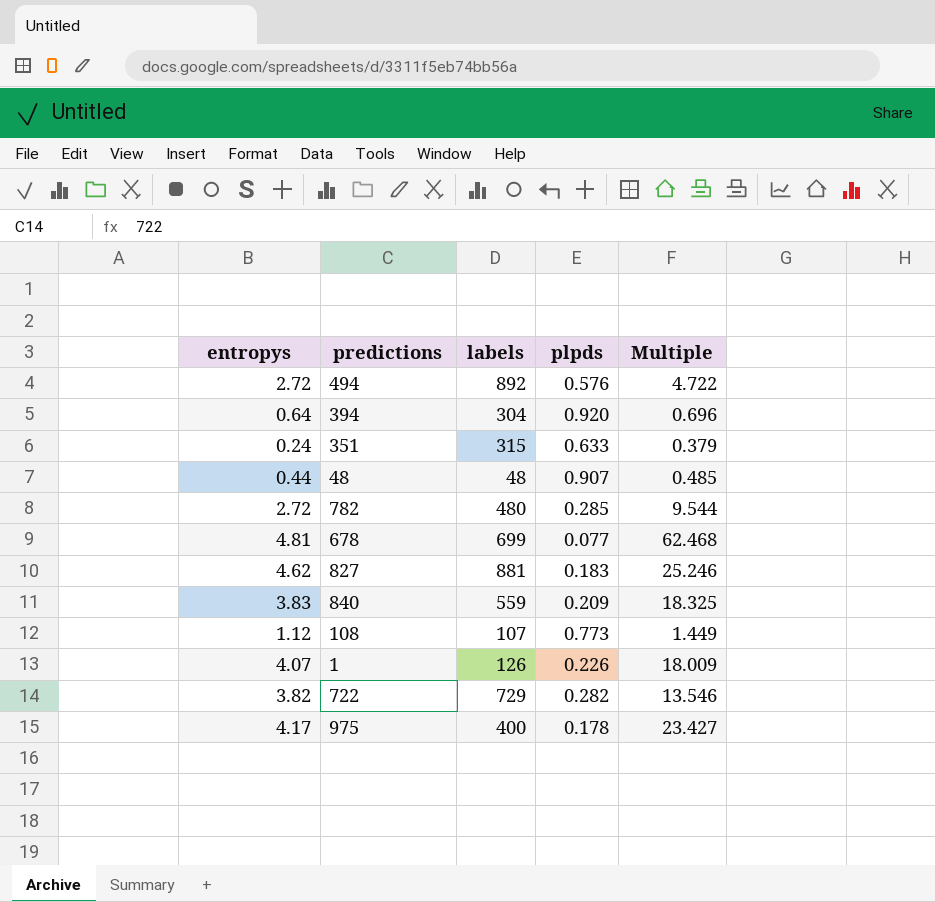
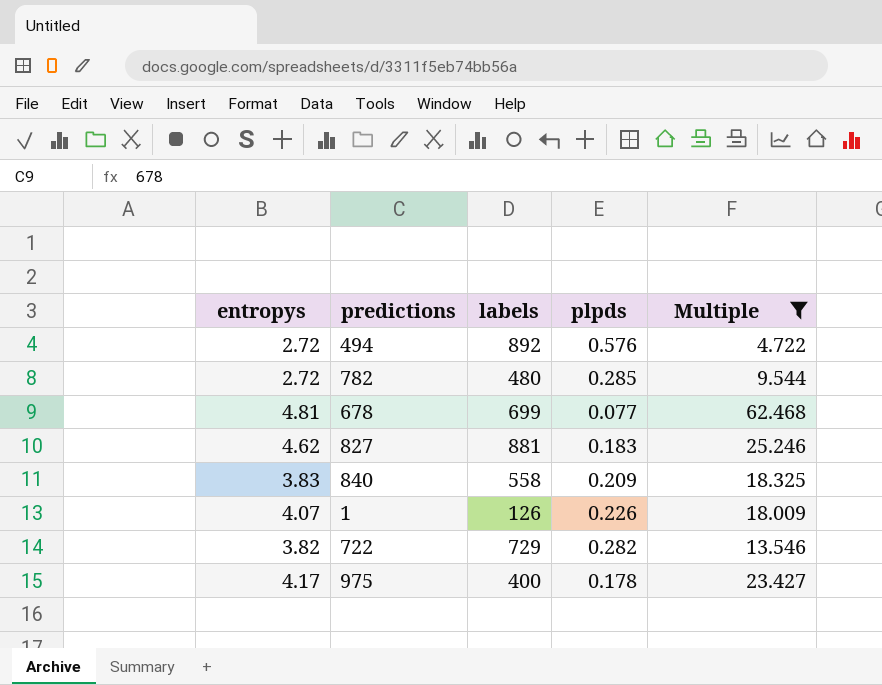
filter: none -> Multiple >= 4.722
840 | labels: 559 -> 558

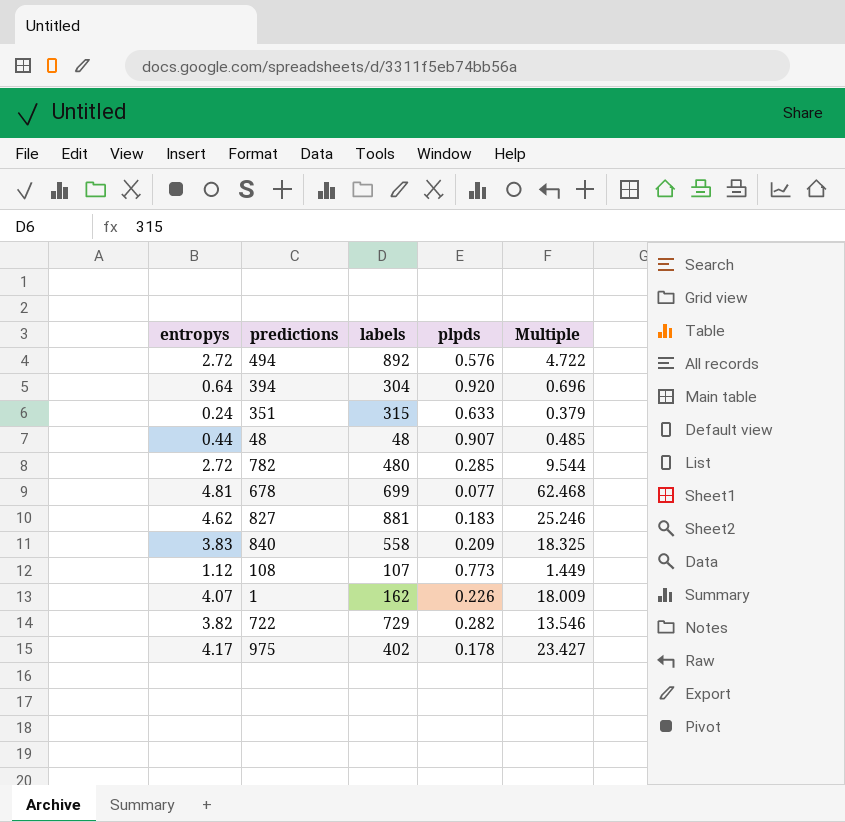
filter: Multiple >= 4.722 -> none
1 | labels: 126 -> 162
975 | labels: 400 -> 402

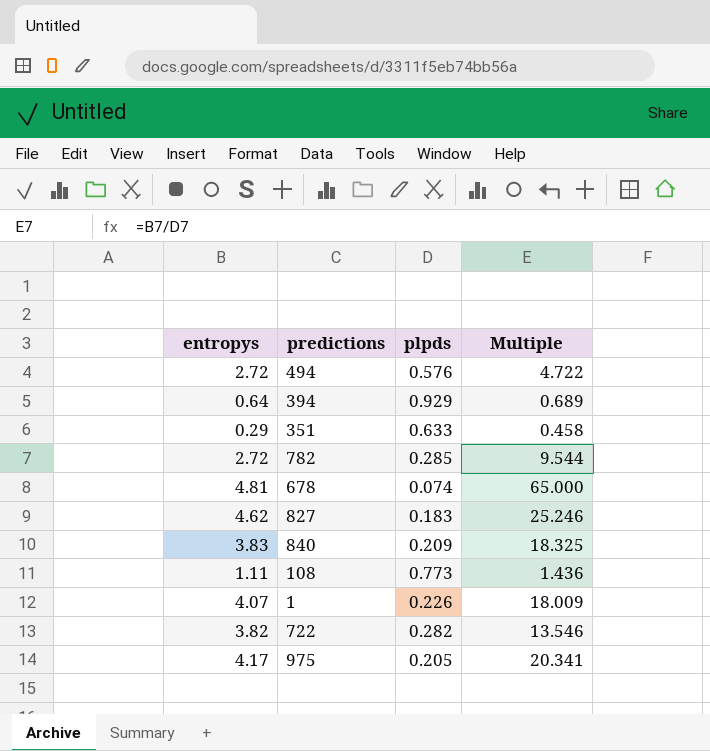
column labels | position: 3 -> none
row 48: 0.44 | 48 | 0.907 | 0.485 -> none
394 | plpds: 0.920 -> 0.929
394 | Multiple: 0.696 -> 0.689
351 | entropys: 0.24 -> 0.29
351 | Multiple: 0.379 -> 0.458
678 | plpds: 0.077 -> 0.074
678 | Multiple: 62.468 -> 65.000
108 | entropys: 1.12 -> 1.11
108 | Multiple: 1.449 -> 1.436
975 | plpds: 0.178 -> 0.205
975 | Multiple: 23.427 -> 20.341

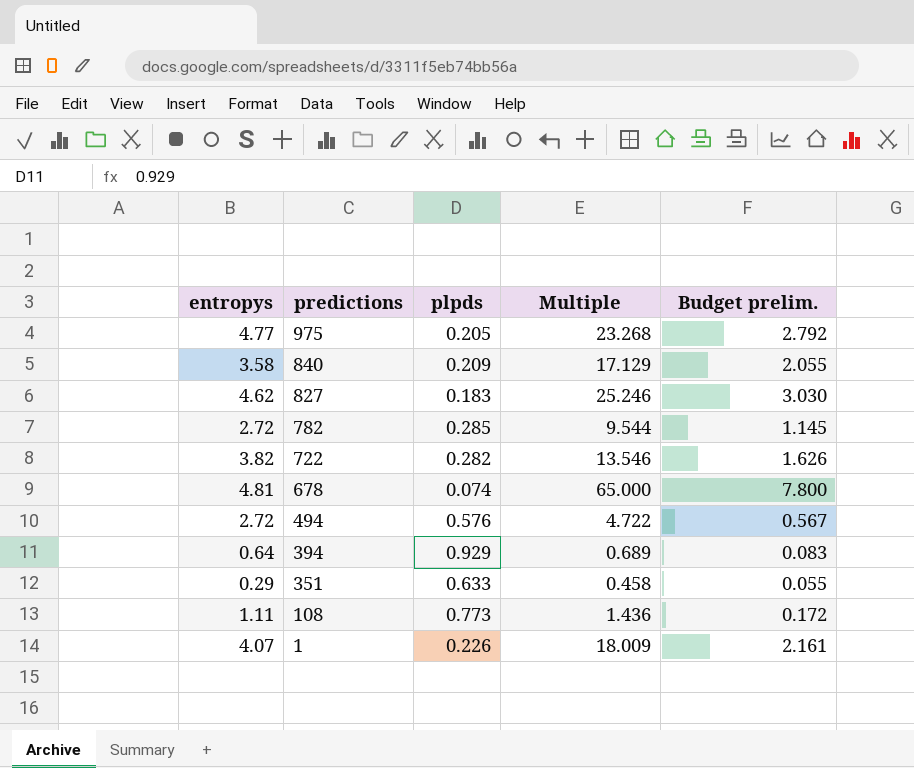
row order: none -> predictions descending
column Budget prelim. | formula: none -> [Multiple] * 0.12
975 | entropys: 4.17 -> 4.77
975 | Multiple: 20.341 -> 23.268
840 | entropys: 3.83 -> 3.58
840 | Multiple: 18.325 -> 17.129

